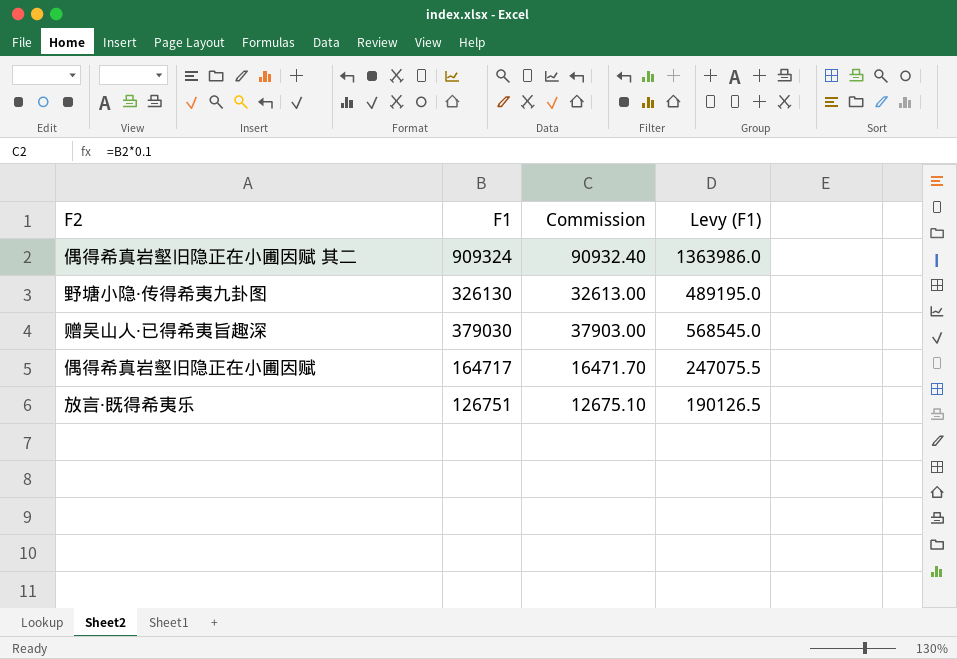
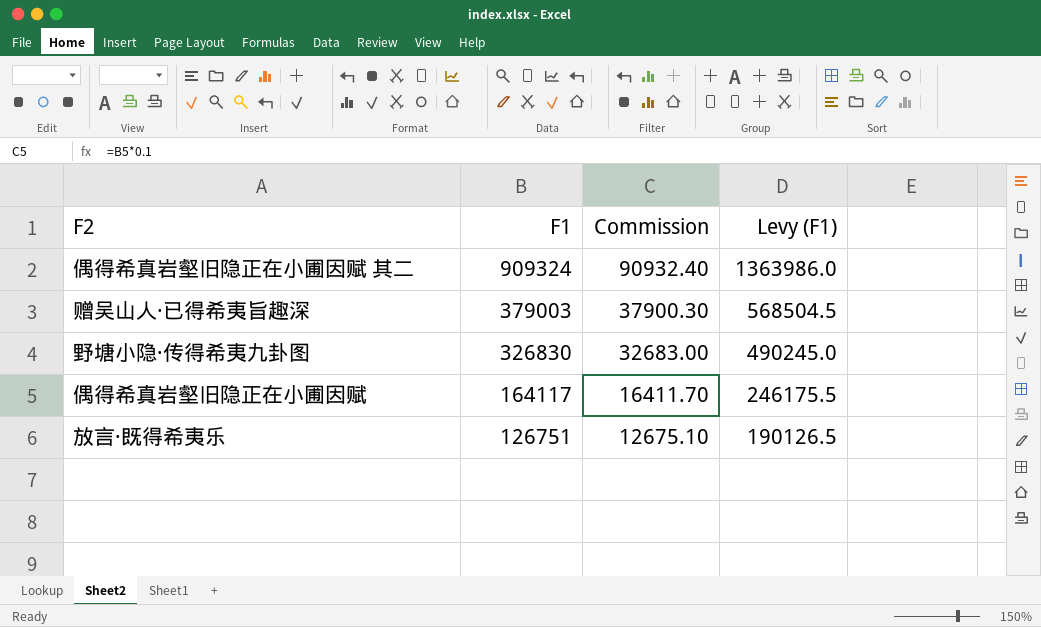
row order: none -> F1 descending
赠吴山人·已得希夷旨趣深 | F1: 379030 -> 379003
赠吴山人·已得希夷旨趣深 | Commission: 37903.00 -> 37900.30
赠吴山人·已得希夷旨趣深 | Levy (F1): 568545.0 -> 568504.5
野塘小隐·传得希夷九卦图 | F1: 326130 -> 326830
野塘小隐·传得希夷九卦图 | Commission: 32613.00 -> 32683.00
野塘小隐·传得希夷九卦图 | Levy (F1): 489195.0 -> 490245.0
偶得希真岩壑旧隐正在小圃因赋 | F1: 164717 -> 164117
偶得希真岩壑旧隐正在小圃因赋 | Commission: 16471.70 -> 16411.70
偶得希真岩壑旧隐正在小圃因赋 | Levy (F1): 247075.5 -> 246175.5

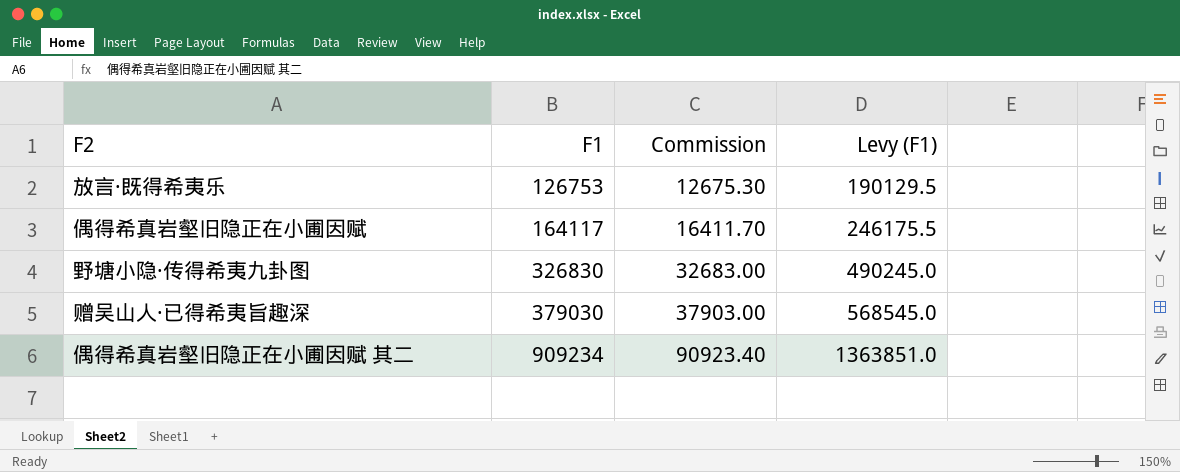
row order: F1 descending -> F1 ascending
放言·既得希夷乐 | F1: 126751 -> 126753
放言·既得希夷乐 | Commission: 12675.10 -> 12675.30
放言·既得希夷乐 | Levy (F1): 190126.5 -> 190129.5
赠吴山人·已得希夷旨趣深 | F1: 379003 -> 379030
赠吴山人·已得希夷旨趣深 | Commission: 37900.30 -> 37903.00
赠吴山人·已得希夷旨趣深 | Levy (F1): 568504.5 -> 568545.0
偶得希真岩壑旧隐正在小圃因赋 其二 | F1: 909324 -> 909234
偶得希真岩壑旧隐正在小圃因赋 其二 | Commission: 90932.40 -> 90923.40
偶得希真岩壑旧隐正在小圃因赋 其二 | Levy (F1): 1363986.0 -> 1363851.0

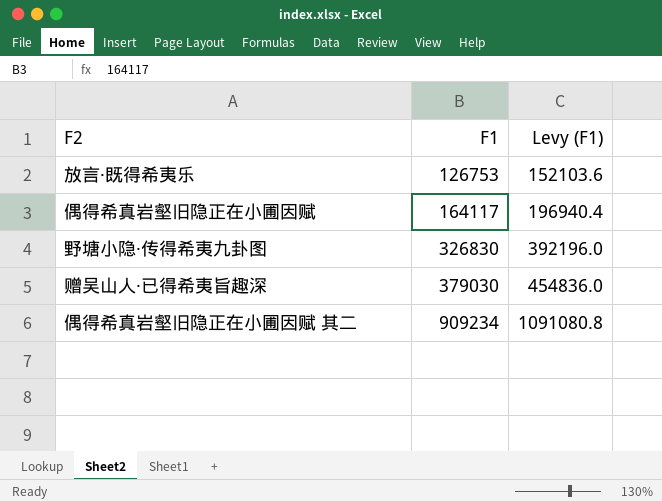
column Commission | formula: [F1] * 0.1 -> none
column Levy (F1) | formula: [F1] * 1.5 -> [F1] * 1.2

